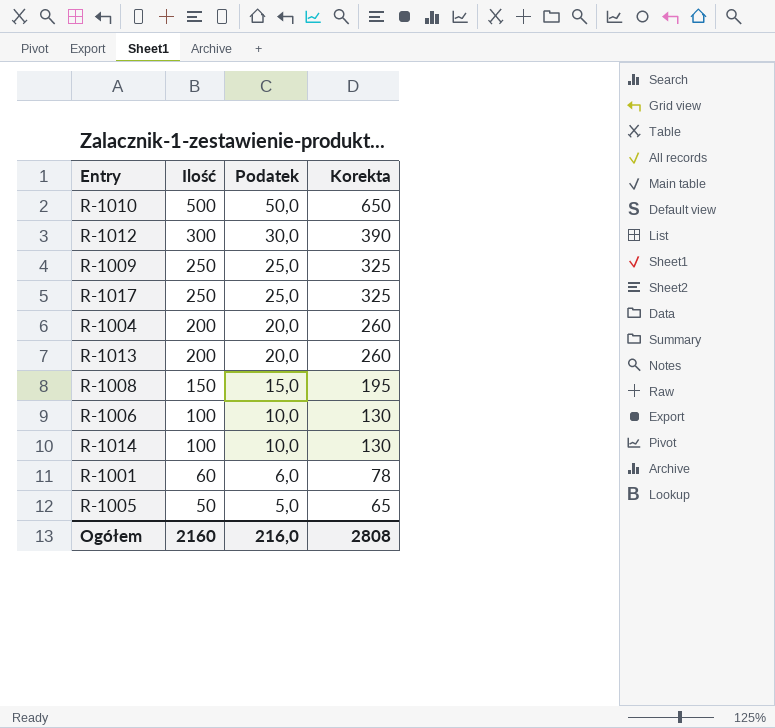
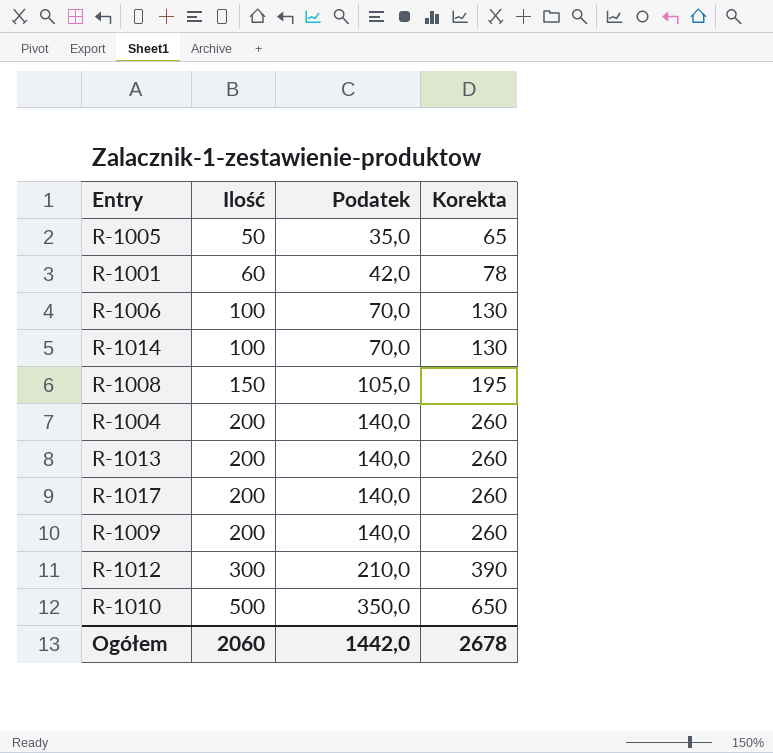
row order: Ilość descending -> Ilość ascending
column Podatek | formula: [Ilość] * 0,1 -> [Ilość] * 0,7
R-1017 | Ilość: 250 -> 200
R-1017 | Korekta: 325 -> 260
R-1009 | Ilość: 250 -> 200
R-1009 | Korekta: 325 -> 260
Ogółem | Ilość: 2160 -> 2060
Ogółem | Podatek: 216,0 -> 1442,0
Ogółem | Korekta: 2808 -> 2678

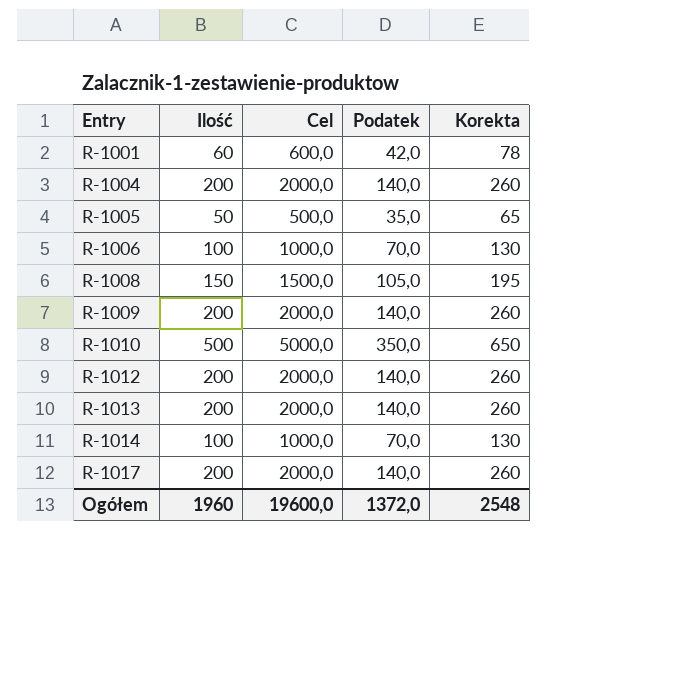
row order: Ilość ascending -> Entry ascending
column Cel | formula: none -> [Ilość] * 10
R-1012 | Ilość: 300 -> 200
R-1012 | Podatek: 210,0 -> 140,0
R-1012 | Korekta: 390 -> 260
Ogółem | Ilość: 2060 -> 1960
Ogółem | Podatek: 1442,0 -> 1372,0
Ogółem | Korekta: 2678 -> 2548

